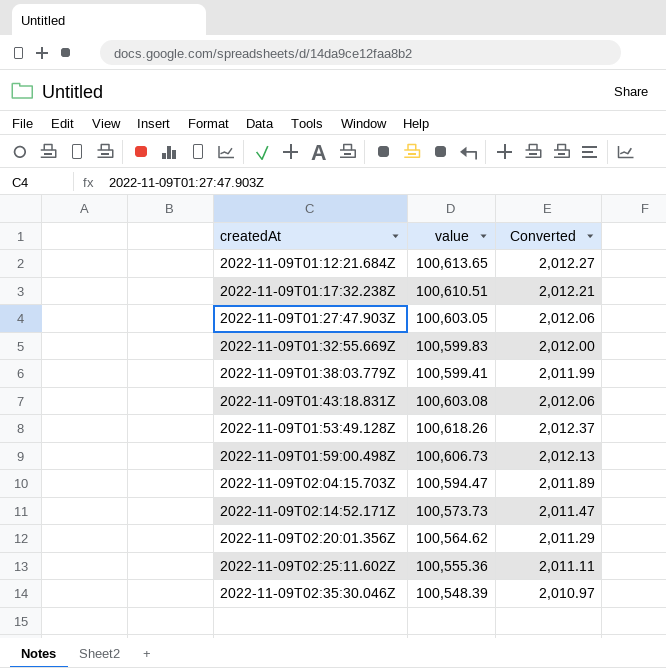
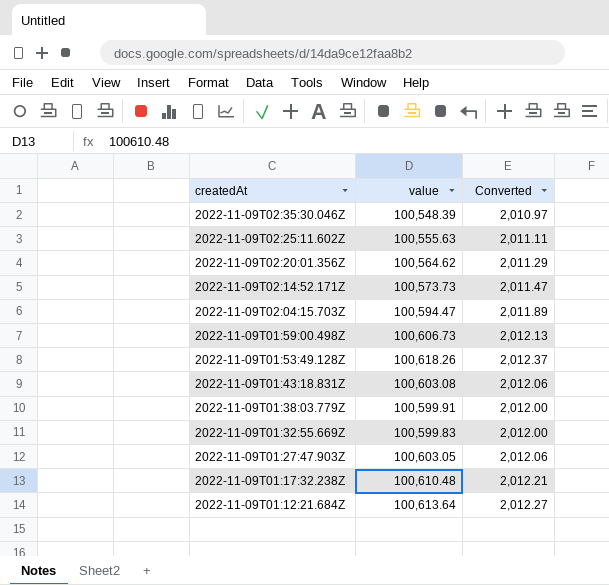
row order: createdAt ascending -> createdAt descending
2022-11-09T02:25:11.602Z | value: 100,555.36 -> 100,555.63
2022-11-09T01:38:03.779Z | value: 100,599.41 -> 100,599.91
2022-11-09T01:38:03.779Z | Converted: 2,011.99 -> 2,012.00
2022-11-09T01:17:32.238Z | value: 100,610.51 -> 100,610.48
2022-11-09T01:12:21.684Z | value: 100,613.65 -> 100,613.64

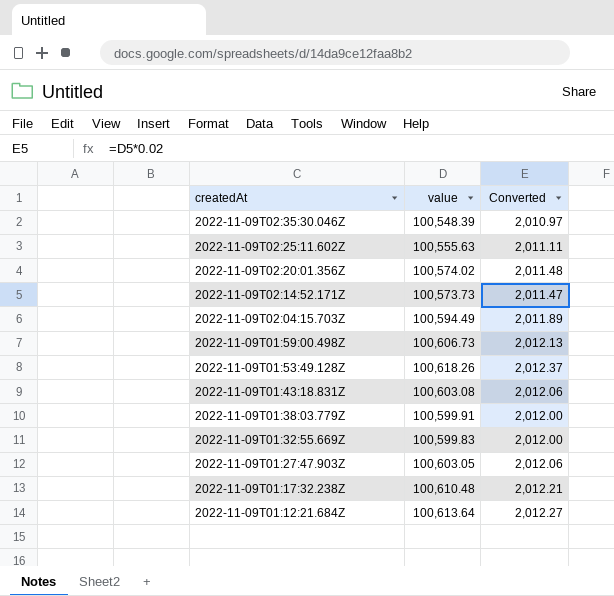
2022-11-09T02:20:01.356Z | value: 100,564.62 -> 100,574.02
2022-11-09T02:20:01.356Z | Converted: 2,011.29 -> 2,011.48
2022-11-09T02:04:15.703Z | value: 100,594.47 -> 100,594.49

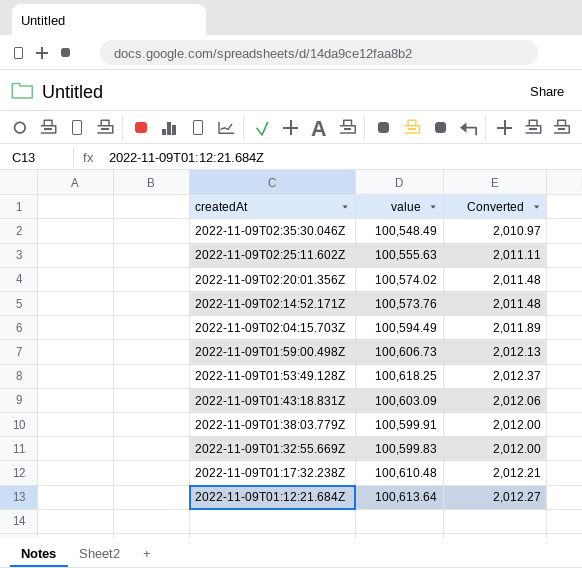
row 2022-11-09T01:27:47.903Z: 100,603.05 | 2,012.06 -> none
2022-11-09T02:35:30.046Z | value: 100,548.39 -> 100,548.49
2022-11-09T02:14:52.171Z | value: 100,573.73 -> 100,573.76
2022-11-09T02:14:52.171Z | Converted: 2,011.47 -> 2,011.48
2022-11-09T01:53:49.128Z | value: 100,618.26 -> 100,618.25
2022-11-09T01:43:18.831Z | value: 100,603.08 -> 100,603.09

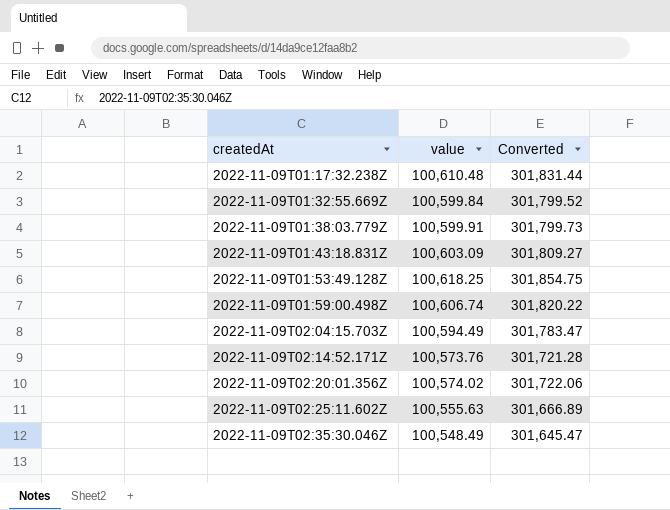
row order: createdAt descending -> createdAt ascending
column Converted | formula: [value] * 0.02 -> [value] * 3
row 2022-11-09T01:12:21.684Z: 100,613.64 | 2,012.27 -> none
2022-11-09T01:32:55.669Z | value: 100,599.83 -> 100,599.84
2022-11-09T01:59:00.498Z | value: 100,606.73 -> 100,606.74

